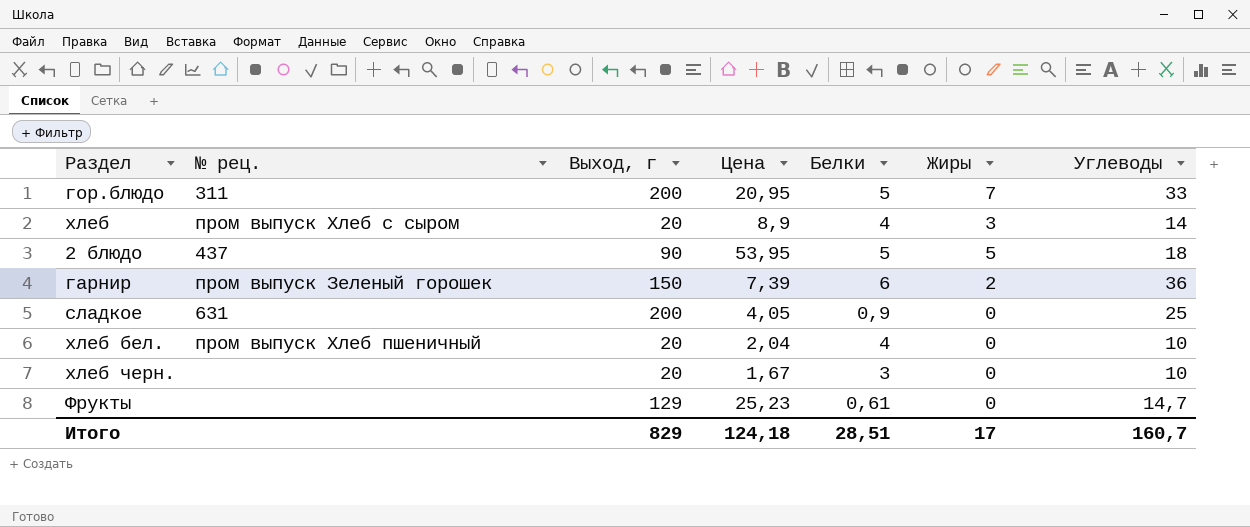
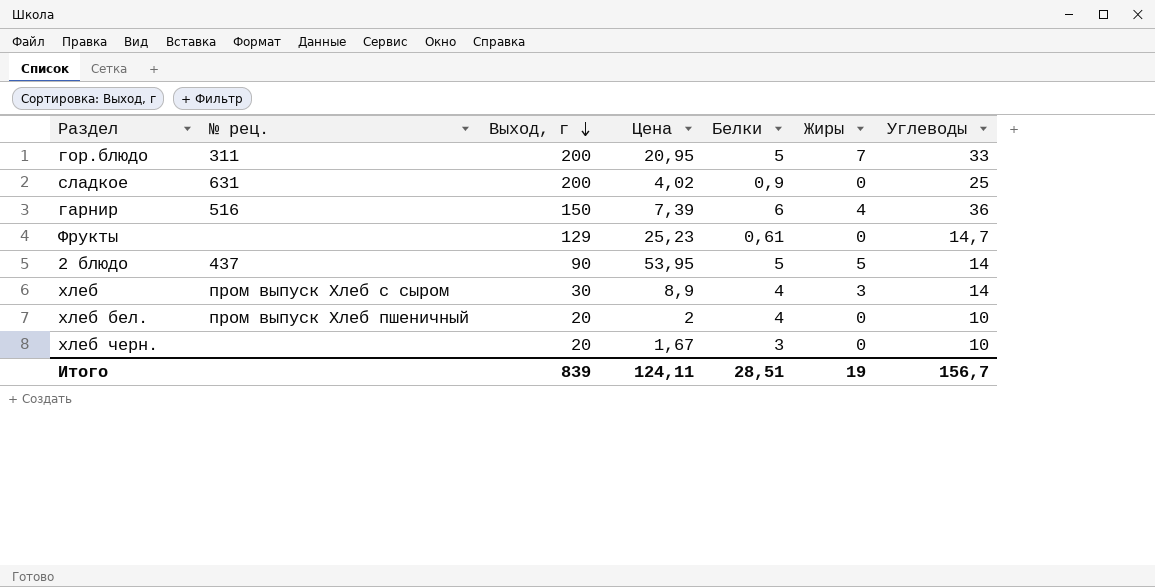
row order: none -> Выход, г descending
сладкое | Цена: 4,05 -> 4,02
гарнир | № рец.: пром выпуск Зеленый горошек -> 516
гарнир | Жиры: 2 -> 4
2 блюдо | Углеводы: 18 -> 14
хлеб | Выход, г: 20 -> 30
хлеб бел. | Цена: 2,04 -> 2
Итого | Выход, г: 829 -> 839
Итого | Цена: 124,18 -> 124,11
Итого | Жиры: 17 -> 19
Итого | Углеводы: 160,7 -> 156,7

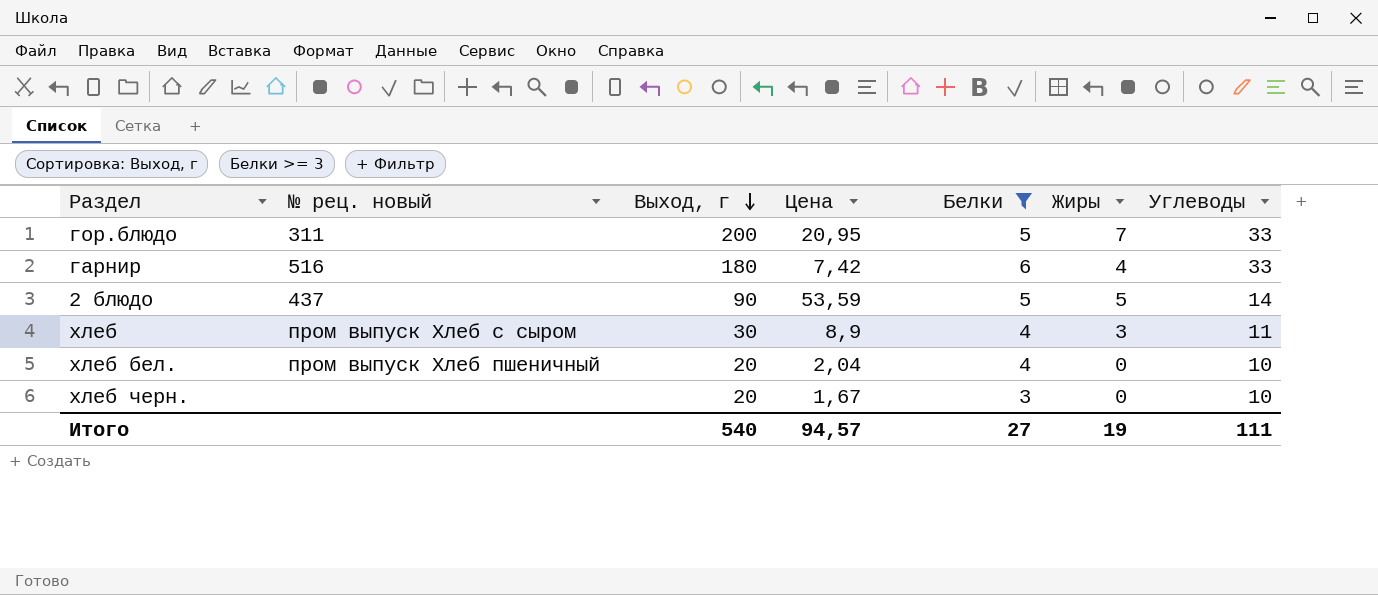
filter: none -> Белки >= 3
column name: № рец. -> № рец. новый
гарнир | Выход, г: 150 -> 180
гарнир | Цена: 7,39 -> 7,42
гарнир | Углеводы: 36 -> 33
2 блюдо | Цена: 53,95 -> 53,59
хлеб | Углеводы: 14 -> 11
хлеб бел. | Цена: 2 -> 2,04
Итого | Выход, г: 839 -> 540
Итого | Цена: 124,11 -> 94,57
Итого | Белки: 28,51 -> 27
Итого | Углеводы: 156,7 -> 111

